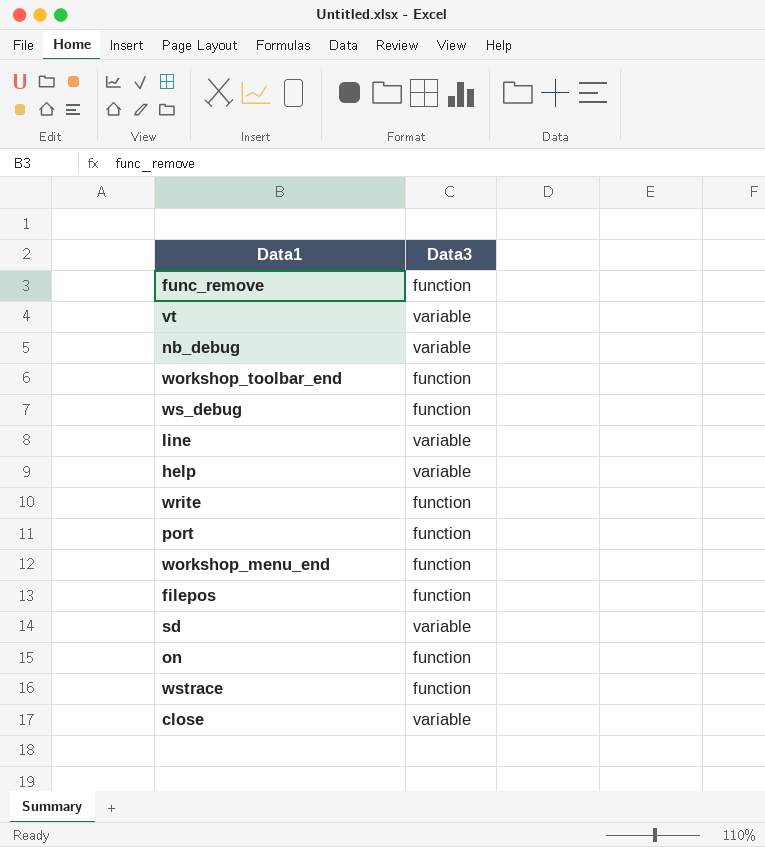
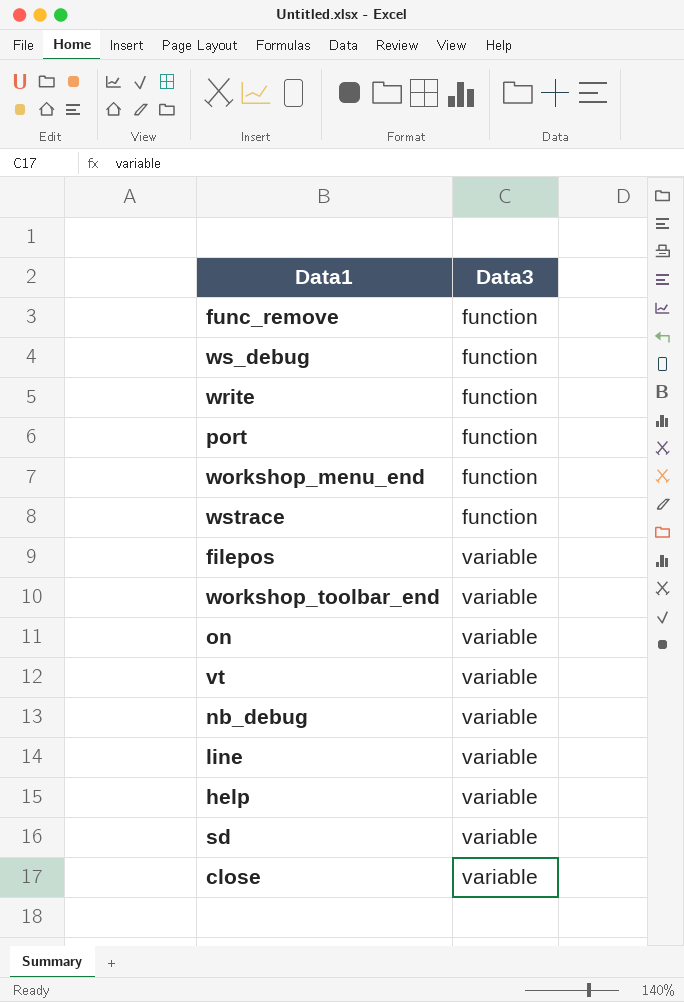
row order: none -> Data3 ascending
filepos | Data3: function -> variable
workshop_toolbar_end | Data3: function -> variable
on | Data3: function -> variable

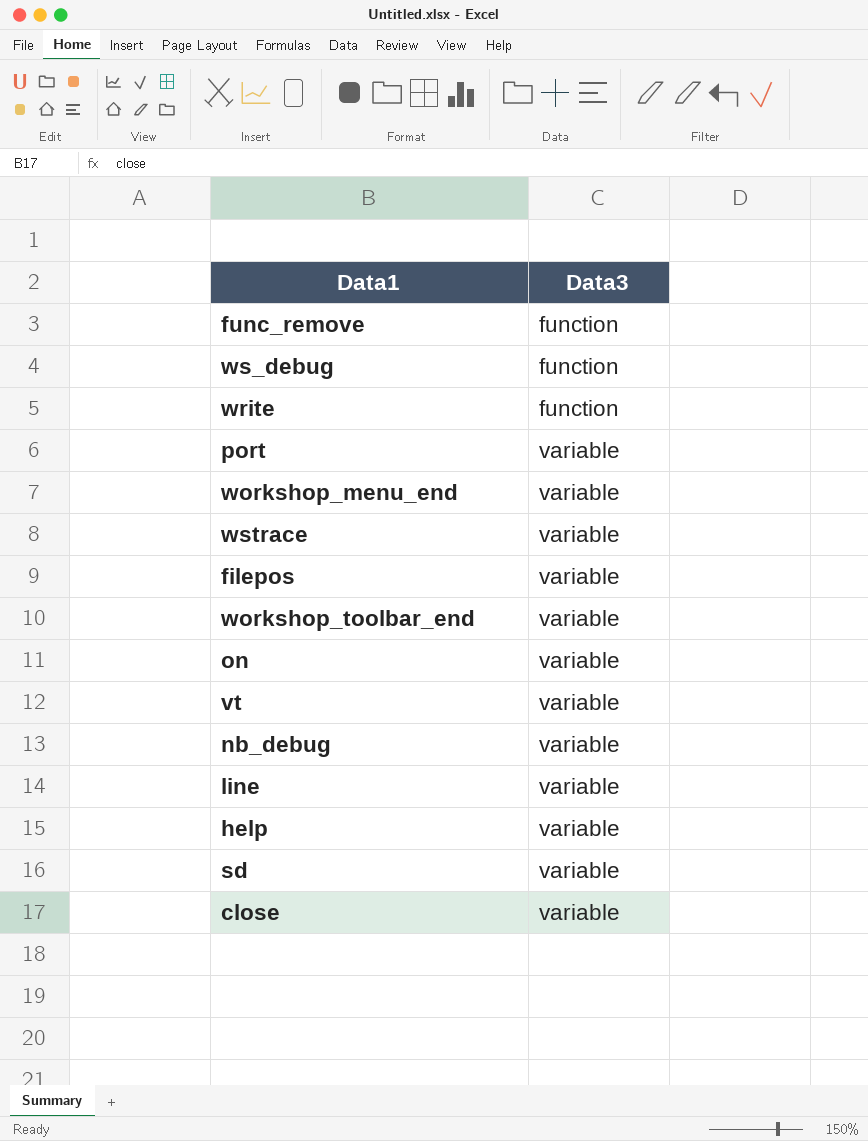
port | Data3: function -> variable
workshop_menu_end | Data3: function -> variable
wstrace | Data3: function -> variable

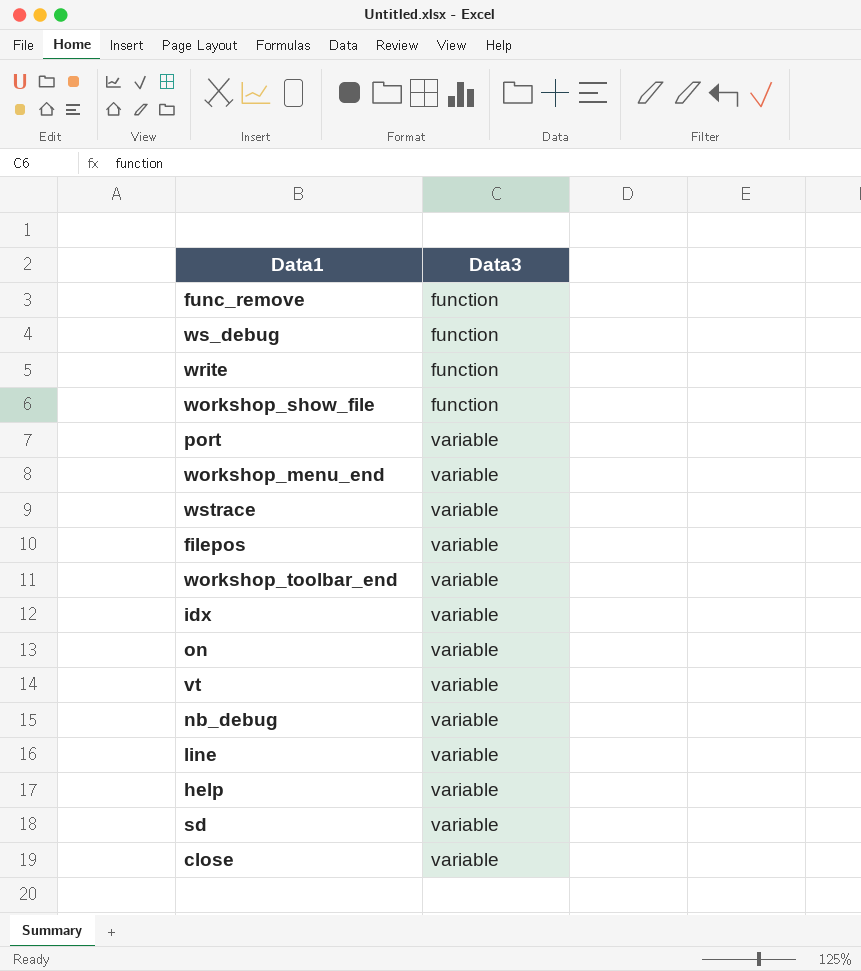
row workshop_show_file: none -> function
row idx: none -> variable

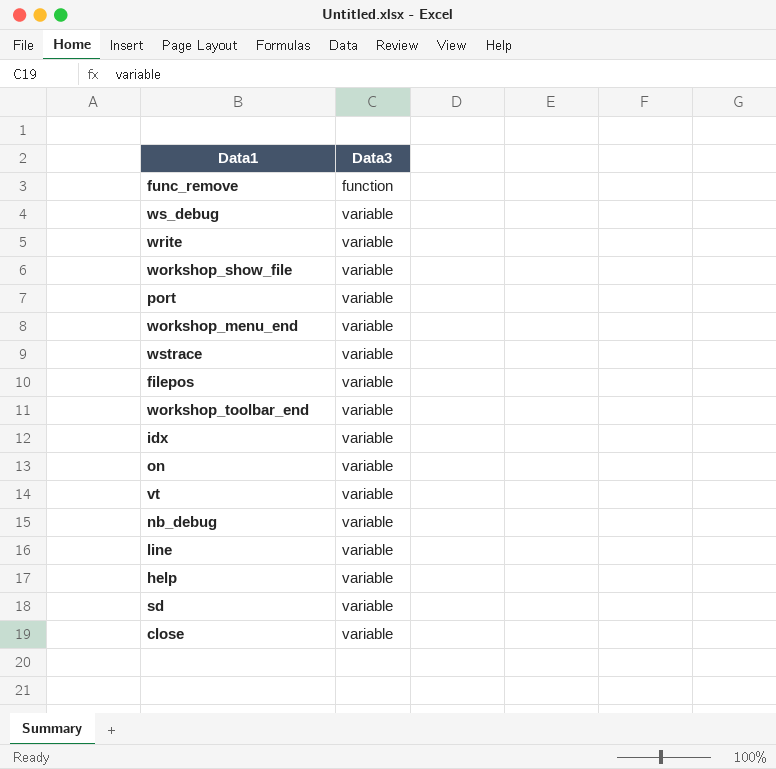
ws_debug | Data3: function -> variable
write | Data3: function -> variable
workshop_show_file | Data3: function -> variable

